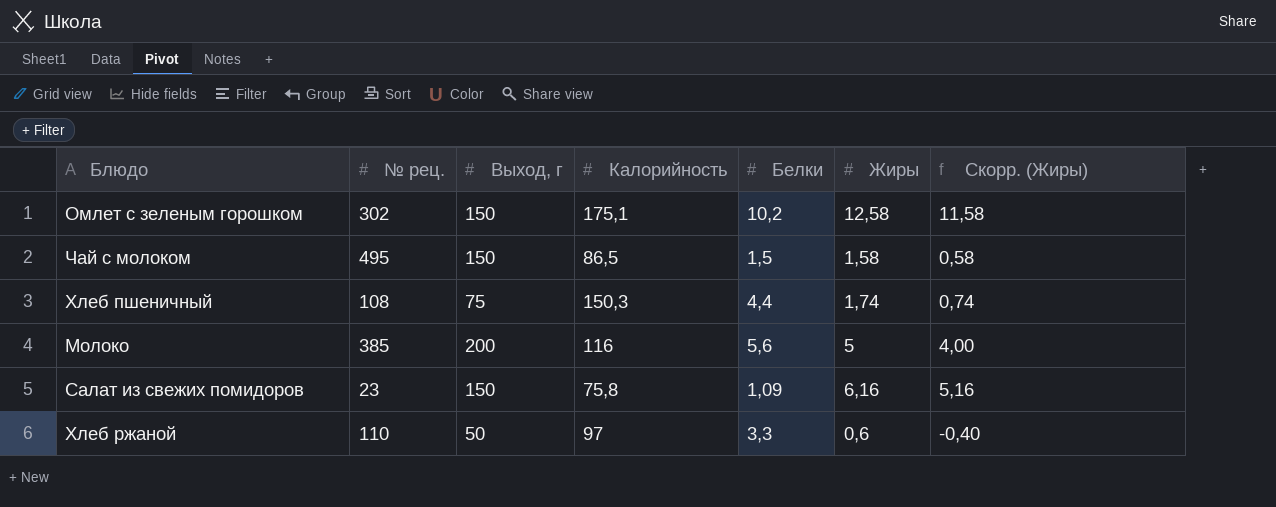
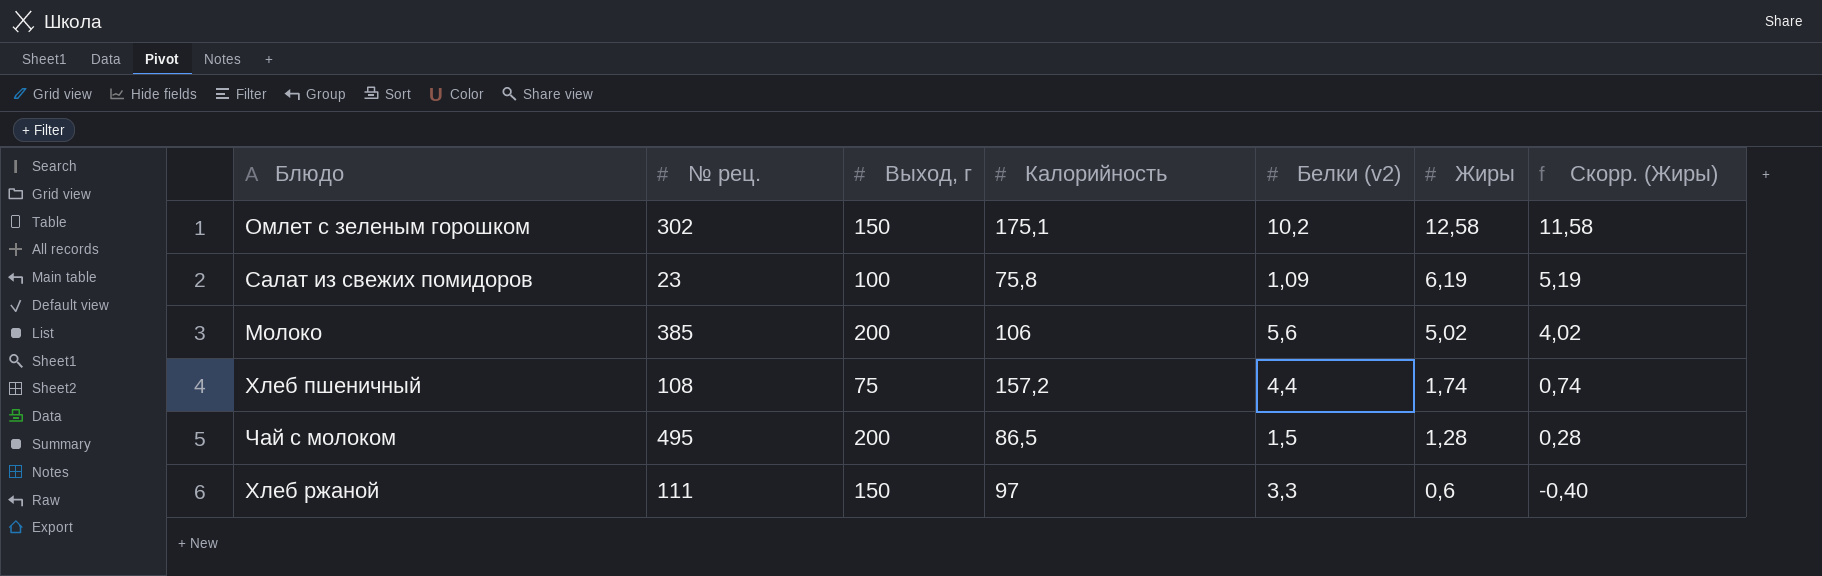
row order: none -> Жиры descending
column name: Белки -> Белки (v2)
Салат из свежих помидоров | Выход, г: 150 -> 100
Салат из свежих помидоров | Жиры: 6,16 -> 6,19
Салат из свежих помидоров | Скорр. (Жиры): 5,16 -> 5,19
Молоко | Калорийность: 116 -> 106
Молоко | Жиры: 5 -> 5,02
Молоко | Скорр. (Жиры): 4,00 -> 4,02
Хлеб пшеничный | Калорийность: 150,3 -> 157,2
Чай с молоком | Выход, г: 150 -> 200
Чай с молоком | Жиры: 1,58 -> 1,28
Чай с молоком | Скорр. (Жиры): 0,58 -> 0,28
Хлеб ржаной | № рец.: 110 -> 111
Хлеб ржаной | Выход, г: 50 -> 150

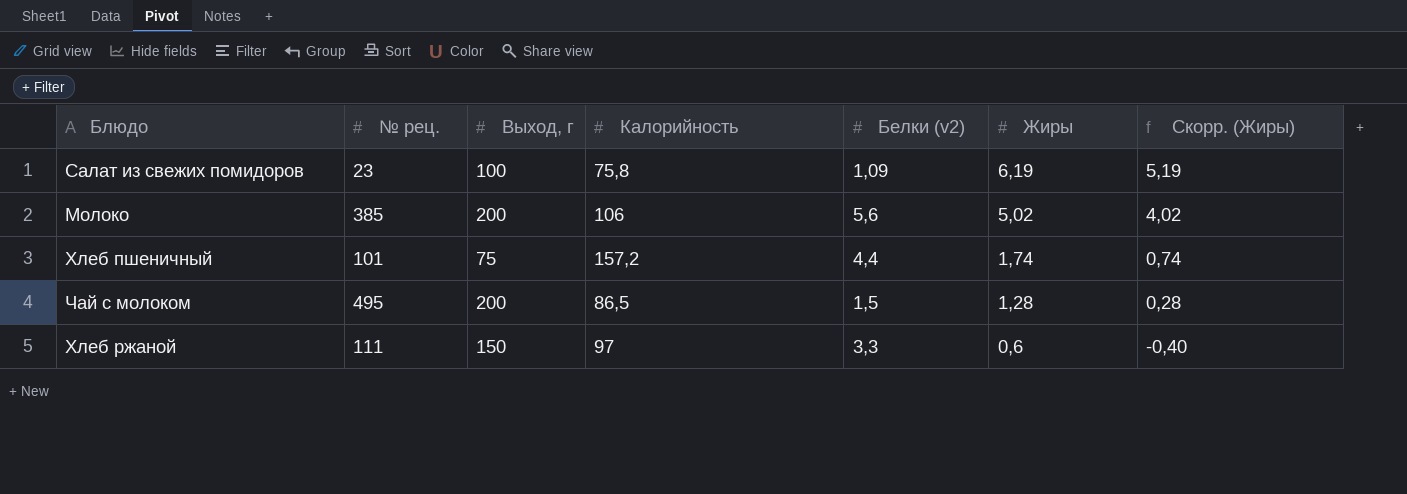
row Омлет с зеленым горошком: 302 | 150 | 175,1 | 10,2 | 12,58 | 11,58 -> none
Хлеб пшеничный | № рец.: 108 -> 101

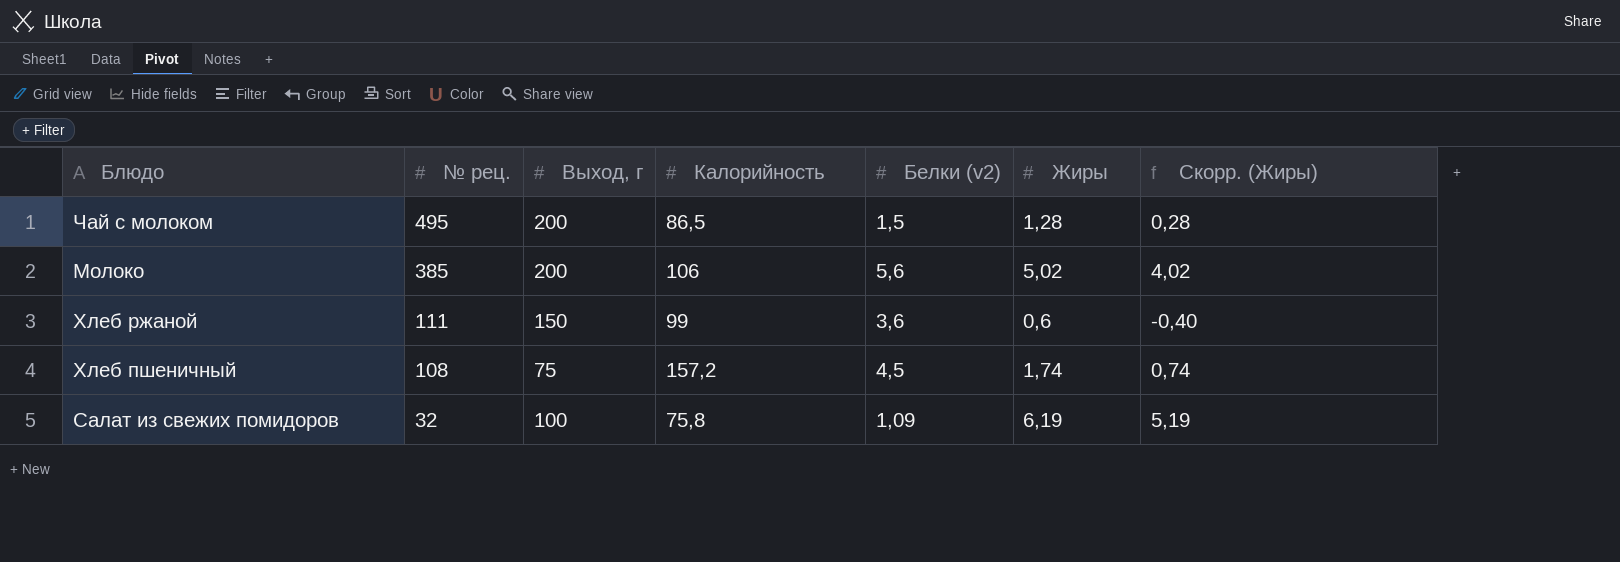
row order: Жиры descending -> № рец. descending
Хлеб ржаной | Калорийность: 97 -> 99
Хлеб ржаной | Белки (v2): 3,3 -> 3,6
Хлеб пшеничный | № рец.: 101 -> 108
Хлеб пшеничный | Белки (v2): 4,4 -> 4,5
Салат из свежих помидоров | № рец.: 23 -> 32

